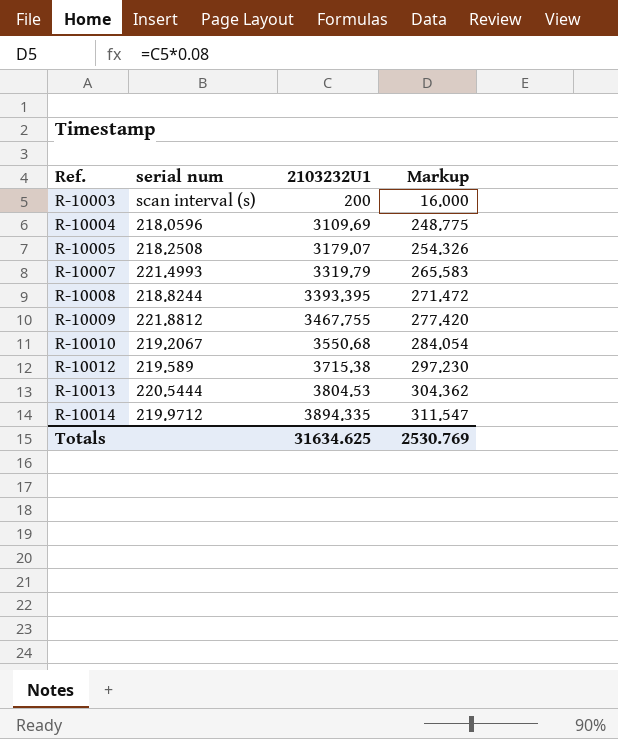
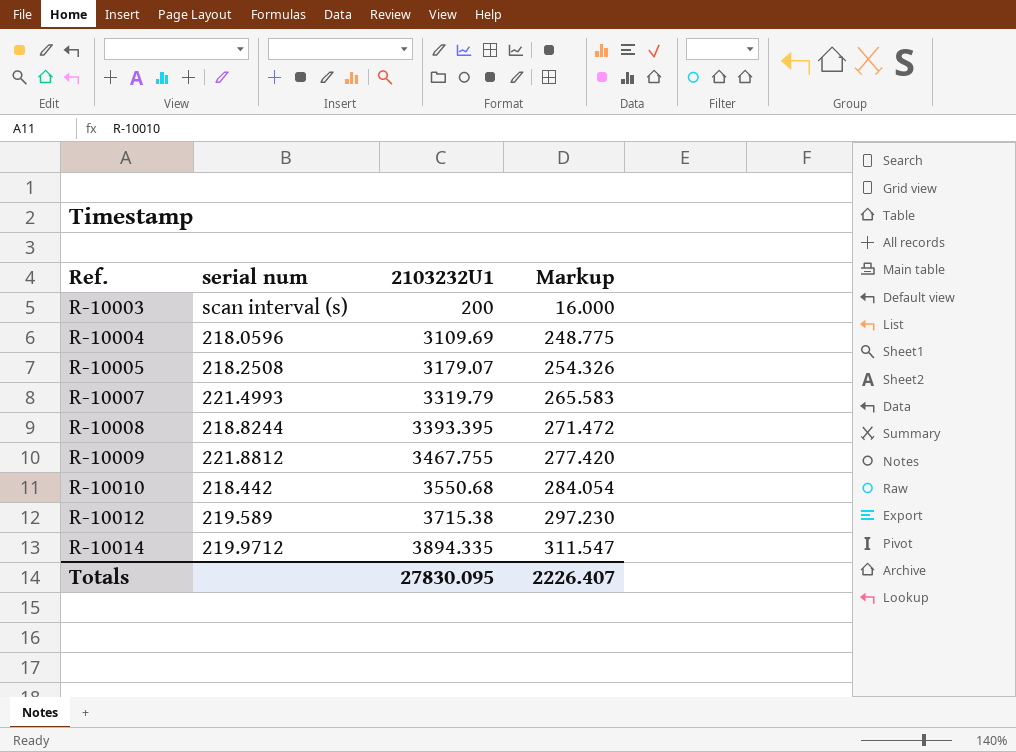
row R-10013: 220.5444 | 3804.53 | 304.362 -> none
R-10010 | serial num: 219.2067 -> 218.442
Totals | 2103232U1: 31634.625 -> 27830.095
Totals | Markup: 2530.769 -> 2226.407

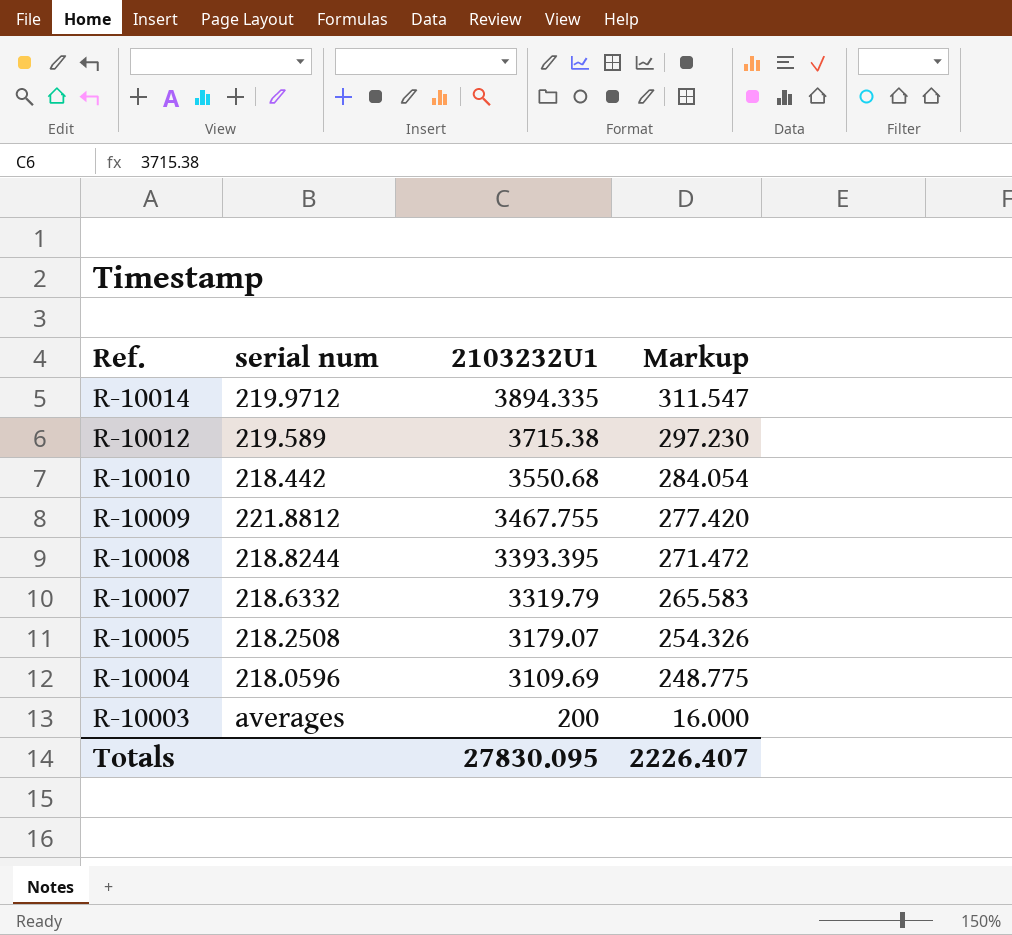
row order: Ref. ascending -> Ref. descending
R-10007 | serial num: 221.4993 -> 218.6332
R-10003 | serial num: scan interval (s) -> averages

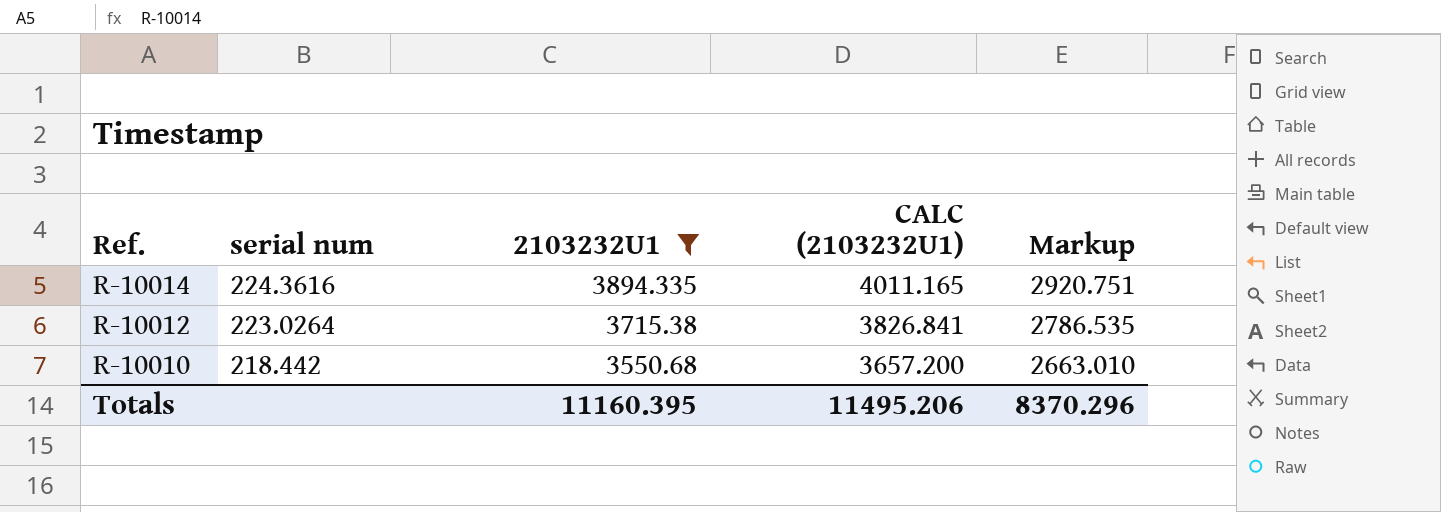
filter: none -> 2103232U1 >= 3550.68
column CALC (2103232U1) | formula: none -> [2103232U1] * 1.03
column Markup | formula: [2103232U1] * 0.08 -> [2103232U1] * 0.75
R-10014 | serial num: 219.9712 -> 224.3616
R-10012 | serial num: 219.589 -> 223.0264
Totals | 2103232U1: 27830.095 -> 11160.395
Totals | Markup: 2226.407 -> 8370.296

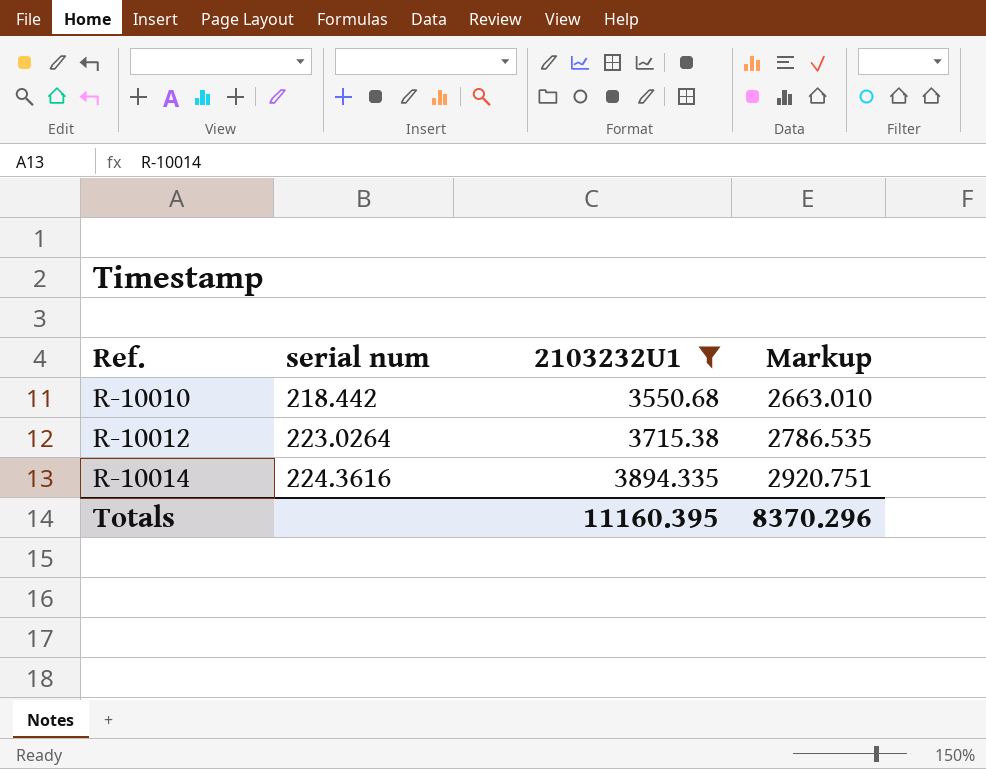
row order: Ref. descending -> Ref. ascending
column CALC (2103232U1) | formula: [2103232U1] * 1.03 -> none

